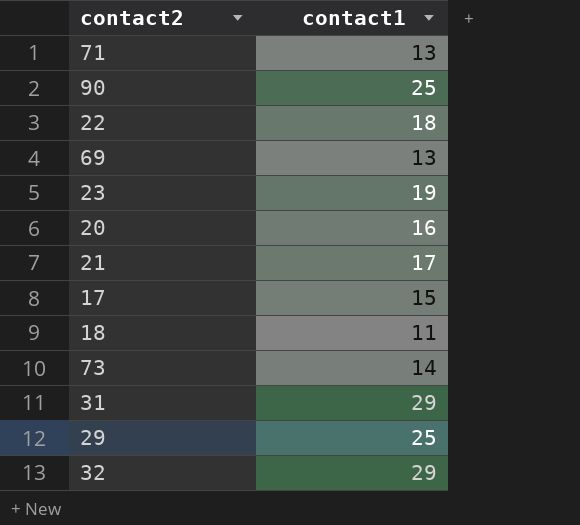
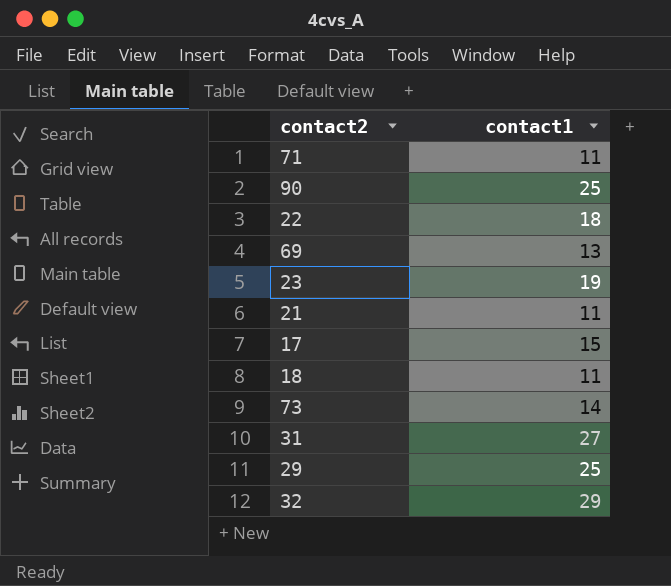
row 20: 16 -> none
71 | contact1: 13 -> 11
21 | contact1: 17 -> 11
31 | contact1: 29 -> 27

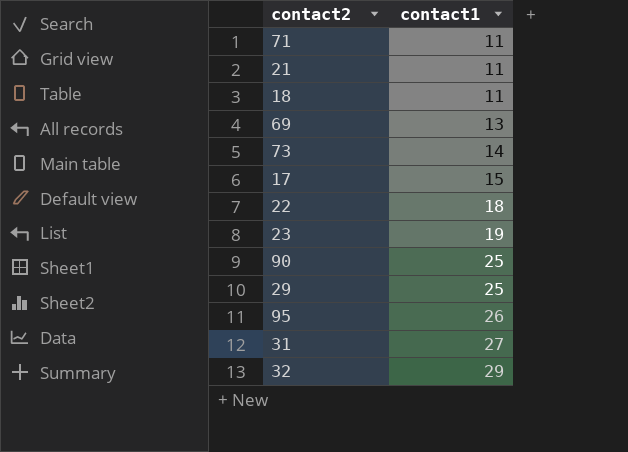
row order: none -> contact1 ascending
row 95: none -> 26

